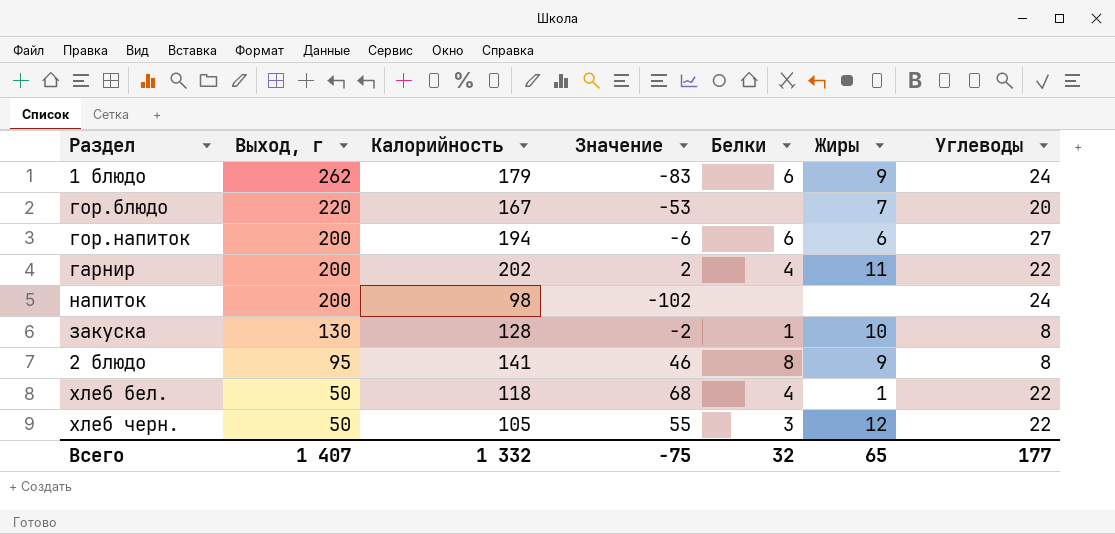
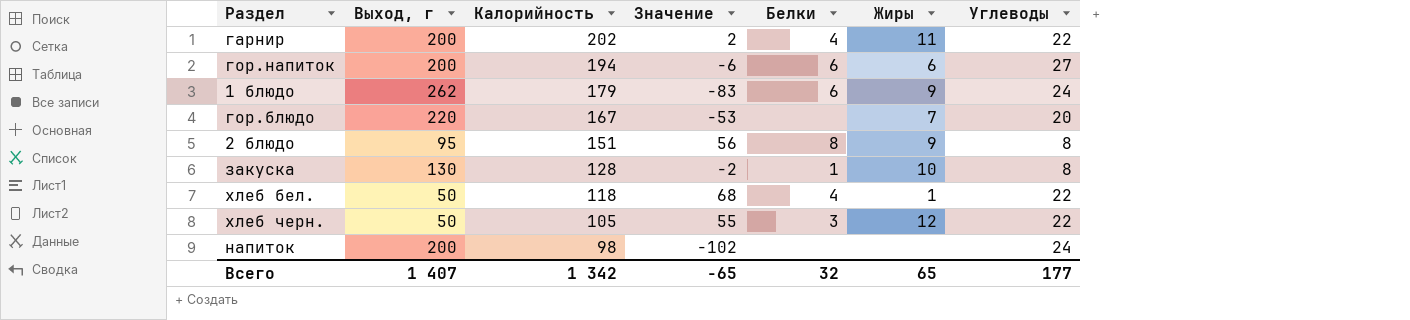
row order: Выход, г descending -> Калорийность descending
2 блюдо | Калорийность: 141 -> 151
2 блюдо | Значение: 46 -> 56
Всего | Калорийность: 1 332 -> 1 342
Всего | Значение: -75 -> -65

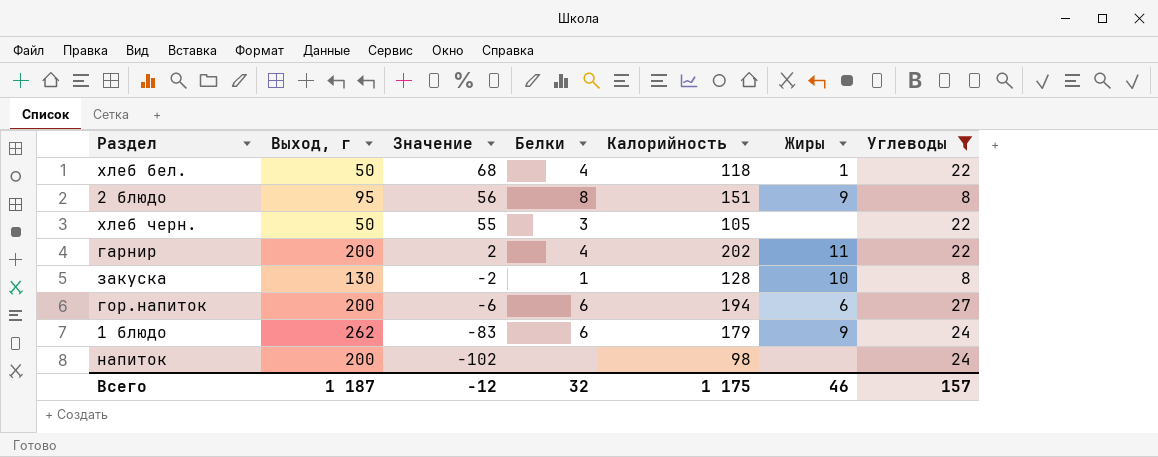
filter: none -> Углеводы != 20
row order: Калорийность descending -> Значение descending
column Калорийность | position: 3 -> 5
хлеб черн. | Жиры: 12 -> none
Всего | Выход, г: 1 407 -> 1 187
Всего | Значение: -65 -> -12
Всего | Калорийность: 1 342 -> 1 175
Всего | Жиры: 65 -> 46
Всего | Углеводы: 177 -> 157

